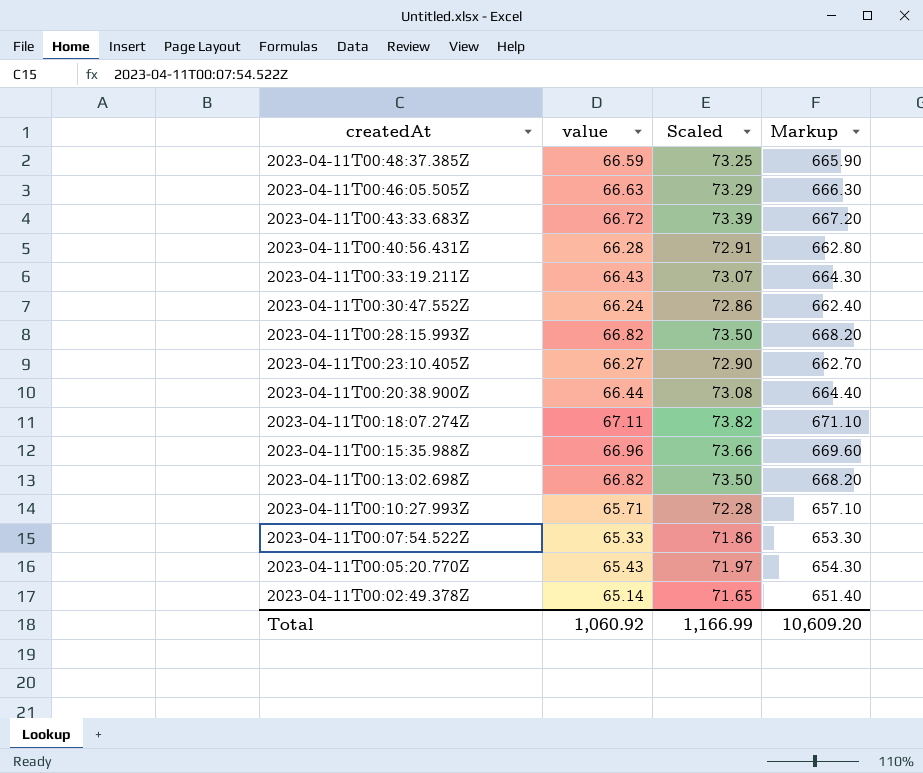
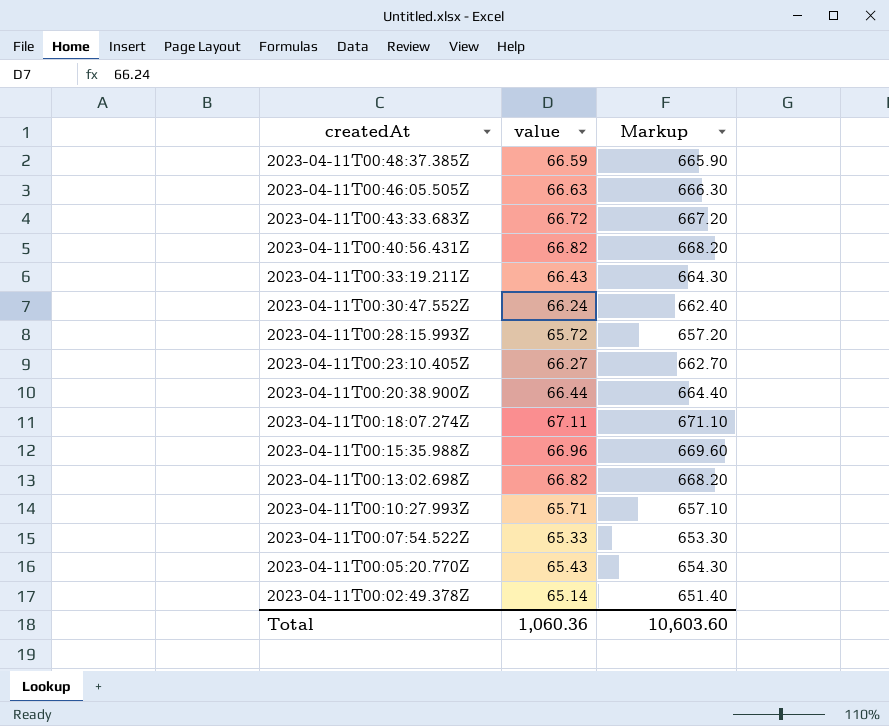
column Scaled | formula: [value] * 1.1 -> none
2023-04-11T00:40:56.431Z | value: 66.28 -> 66.82
2023-04-11T00:40:56.431Z | Markup: 662.80 -> 668.20
2023-04-11T00:28:15.993Z | value: 66.82 -> 65.72
2023-04-11T00:28:15.993Z | Markup: 668.20 -> 657.20
Total | value: 1,060.92 -> 1,060.36
Total | Markup: 10,609.20 -> 10,603.60

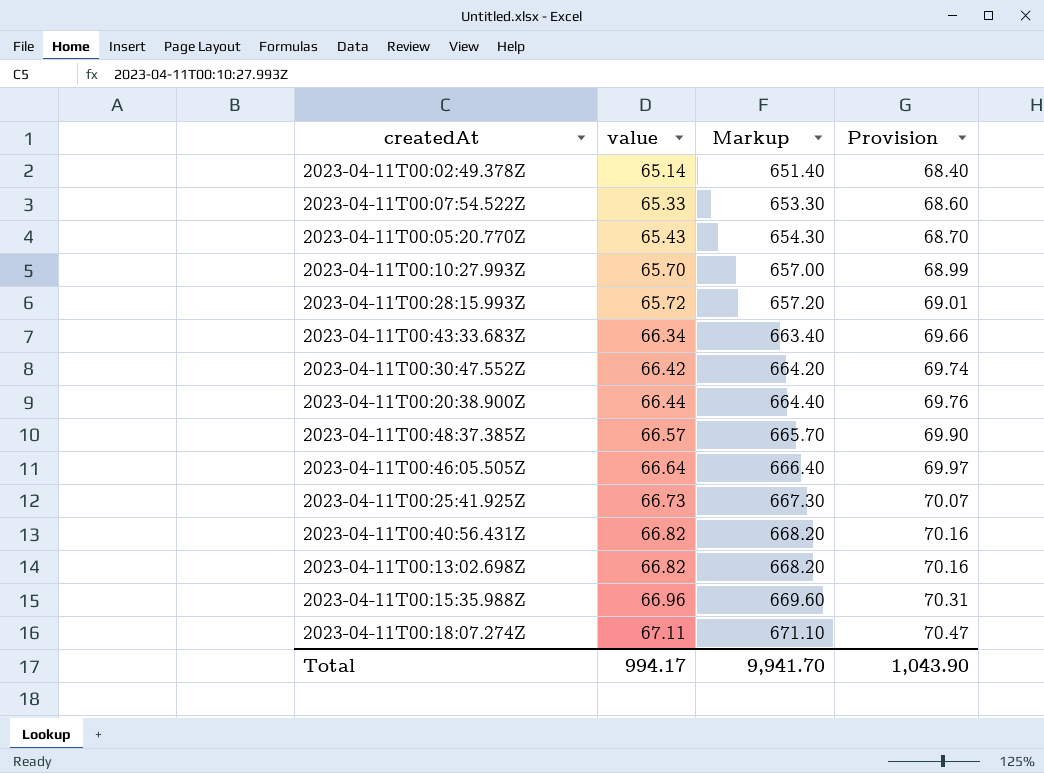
row order: createdAt descending -> value ascending
column Provision | formula: none -> [value] * 1.05
row 2023-04-11T00:33:19.211Z: 66.43 | 664.30 -> none
row 2023-04-11T00:23:10.405Z: 66.27 | 662.70 -> none
2023-04-11T00:10:27.993Z | value: 65.71 -> 65.70
2023-04-11T00:10:27.993Z | Markup: 657.10 -> 657.00
2023-04-11T00:43:33.683Z | value: 66.72 -> 66.34
2023-04-11T00:43:33.683Z | Markup: 667.20 -> 663.40
2023-04-11T00:30:47.552Z | value: 66.24 -> 66.42
2023-04-11T00:30:47.552Z | Markup: 662.40 -> 664.20
2023-04-11T00:48:37.385Z | value: 66.59 -> 66.57
2023-04-11T00:48:37.385Z | Markup: 665.90 -> 665.70
2023-04-11T00:46:05.505Z | value: 66.63 -> 66.64
2023-04-11T00:46:05.505Z | Markup: 666.30 -> 666.40
row 2023-04-11T00:25:41.925Z: none -> 66.73 | 667.30 | 70.07
Total | value: 1,060.36 -> 994.17
Total | Markup: 10,603.60 -> 9,941.70

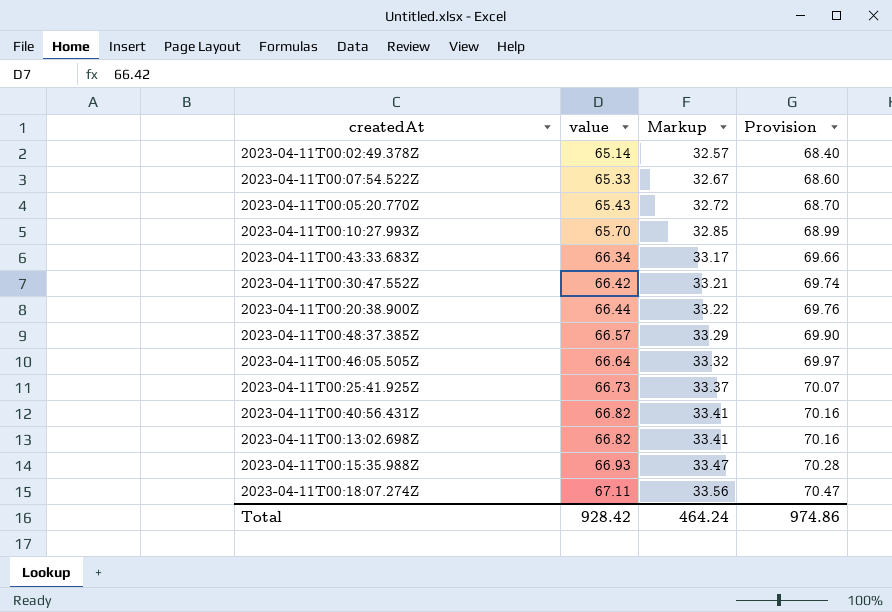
column Markup | formula: [value] * 10 -> [value] * 0.5
row 2023-04-11T00:28:15.993Z: 65.72 | 657.20 | 69.01 -> none
2023-04-11T00:15:35.988Z | value: 66.96 -> 66.93
2023-04-11T00:15:35.988Z | Provision: 70.31 -> 70.28
Total | value: 994.17 -> 928.42
Total | Markup: 9,941.70 -> 464.24
Total | Provision: 1,043.90 -> 974.86

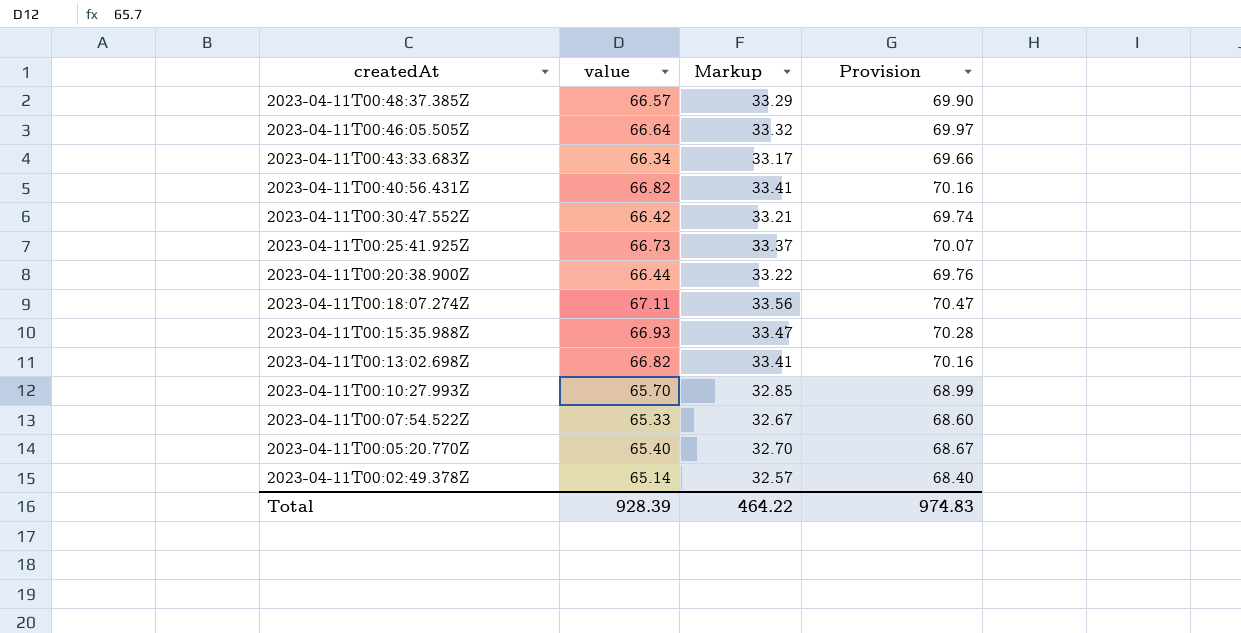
row order: value ascending -> createdAt descending
2023-04-11T00:05:20.770Z | value: 65.43 -> 65.40
2023-04-11T00:05:20.770Z | Markup: 32.72 -> 32.70
2023-04-11T00:05:20.770Z | Provision: 68.70 -> 68.67
Total | value: 928.42 -> 928.39
Total | Markup: 464.24 -> 464.22
Total | Provision: 974.86 -> 974.83

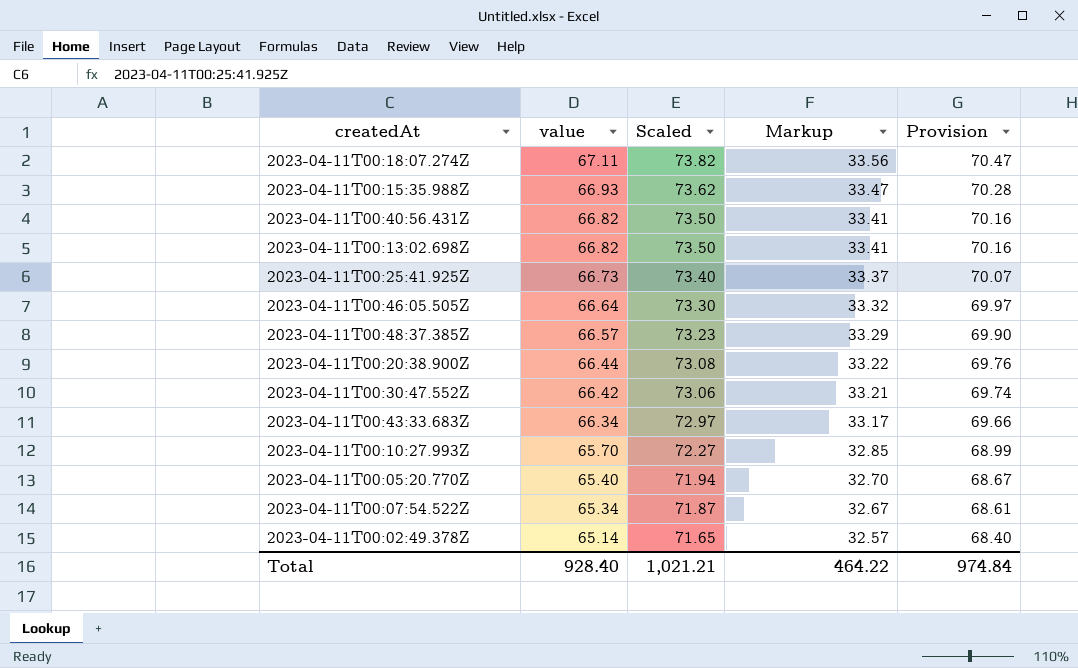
row order: createdAt descending -> value descending
column Scaled | formula: none -> [value] * 1.1
2023-04-11T00:07:54.522Z | value: 65.33 -> 65.34
2023-04-11T00:07:54.522Z | Provision: 68.60 -> 68.61
Total | value: 928.39 -> 928.40
Total | Provision: 974.83 -> 974.84

